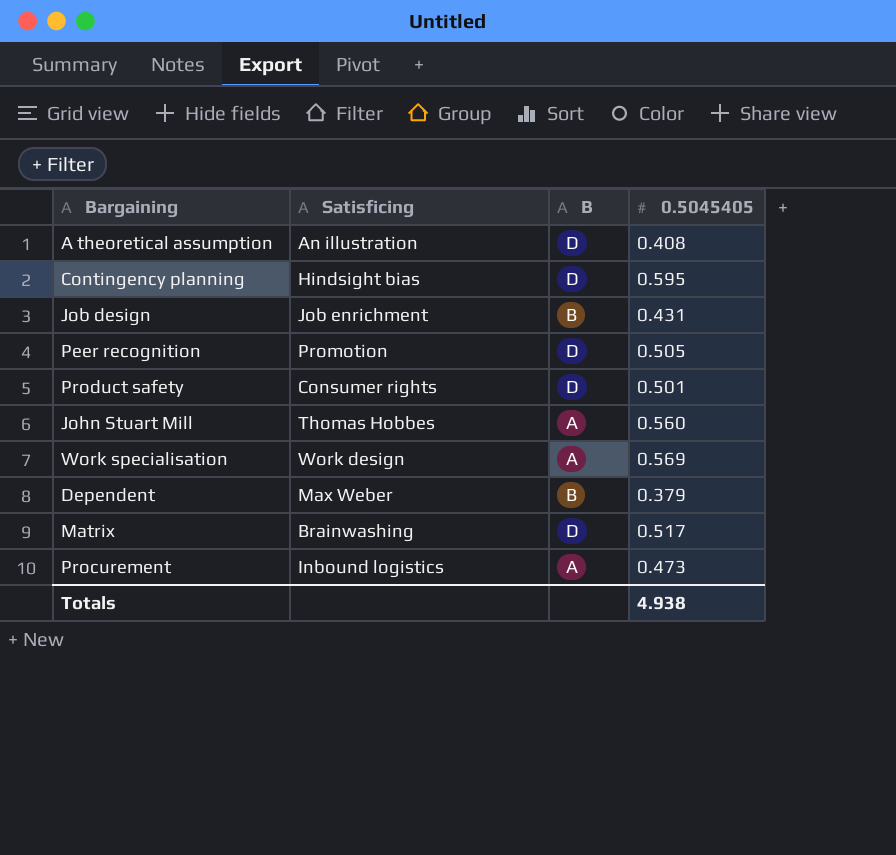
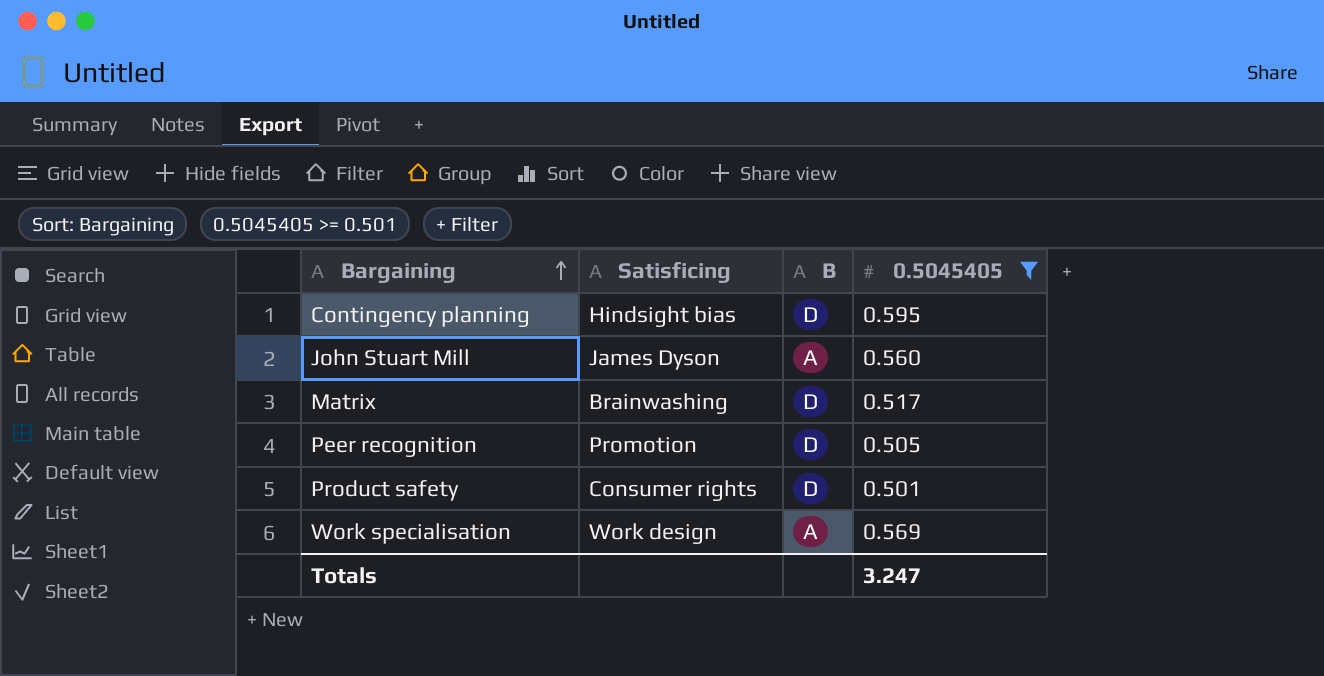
filter: none -> 0.5045405 >= 0.501
row order: none -> Bargaining ascending
John Stuart Mill | Satisficing: Thomas Hobbes -> James Dyson
Totals | 0.5045405: 4.938 -> 3.247

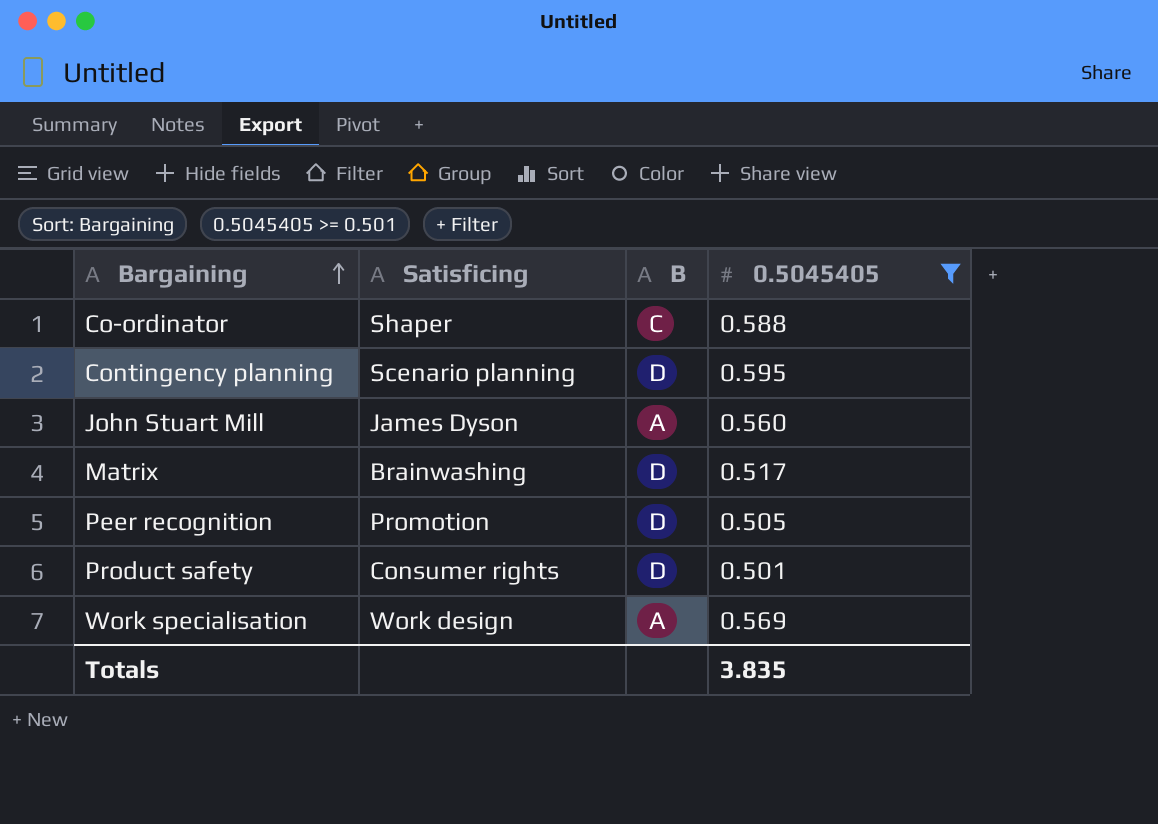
row Co-ordinator: none -> Shaper | C | 0.588
Contingency planning | Satisficing: Hindsight bias -> Scenario planning
Totals | 0.5045405: 3.247 -> 3.835

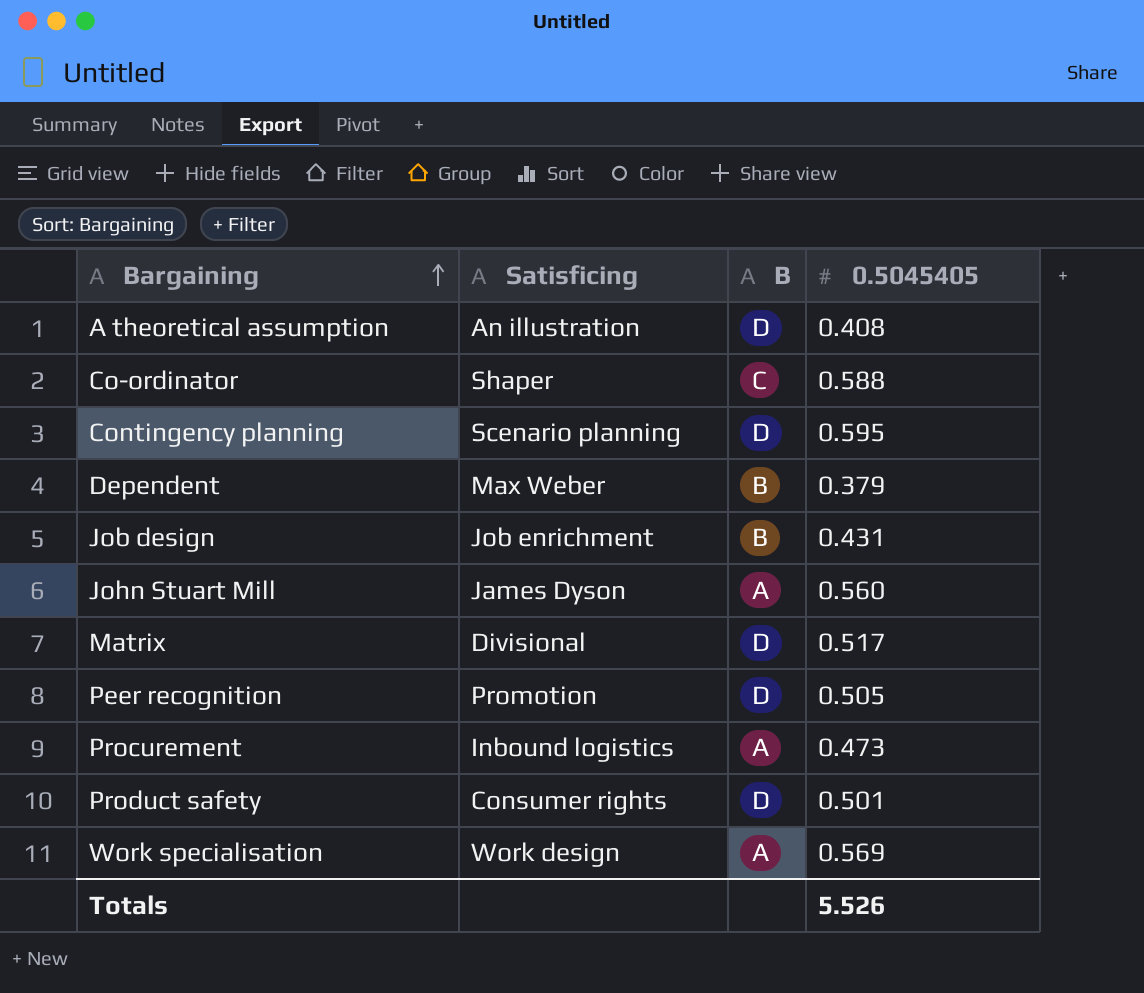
filter: 0.5045405 >= 0.501 -> none
Matrix | Satisficing: Brainwashing -> Divisional
Totals | 0.5045405: 3.835 -> 5.526

